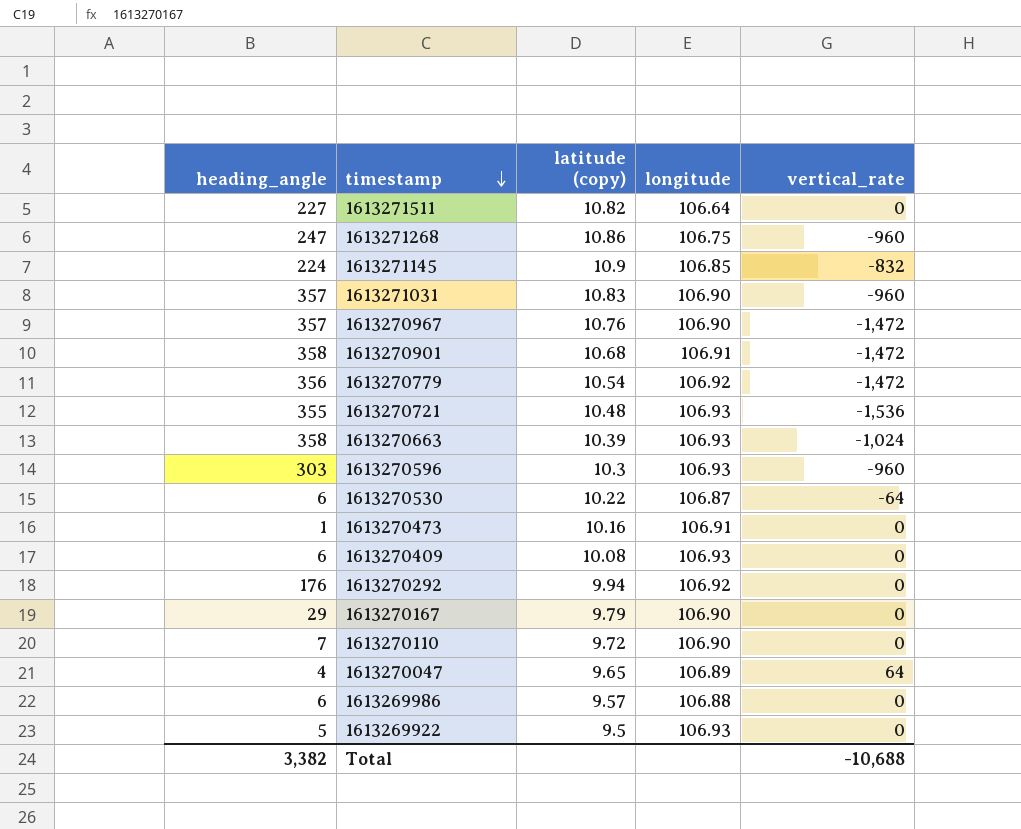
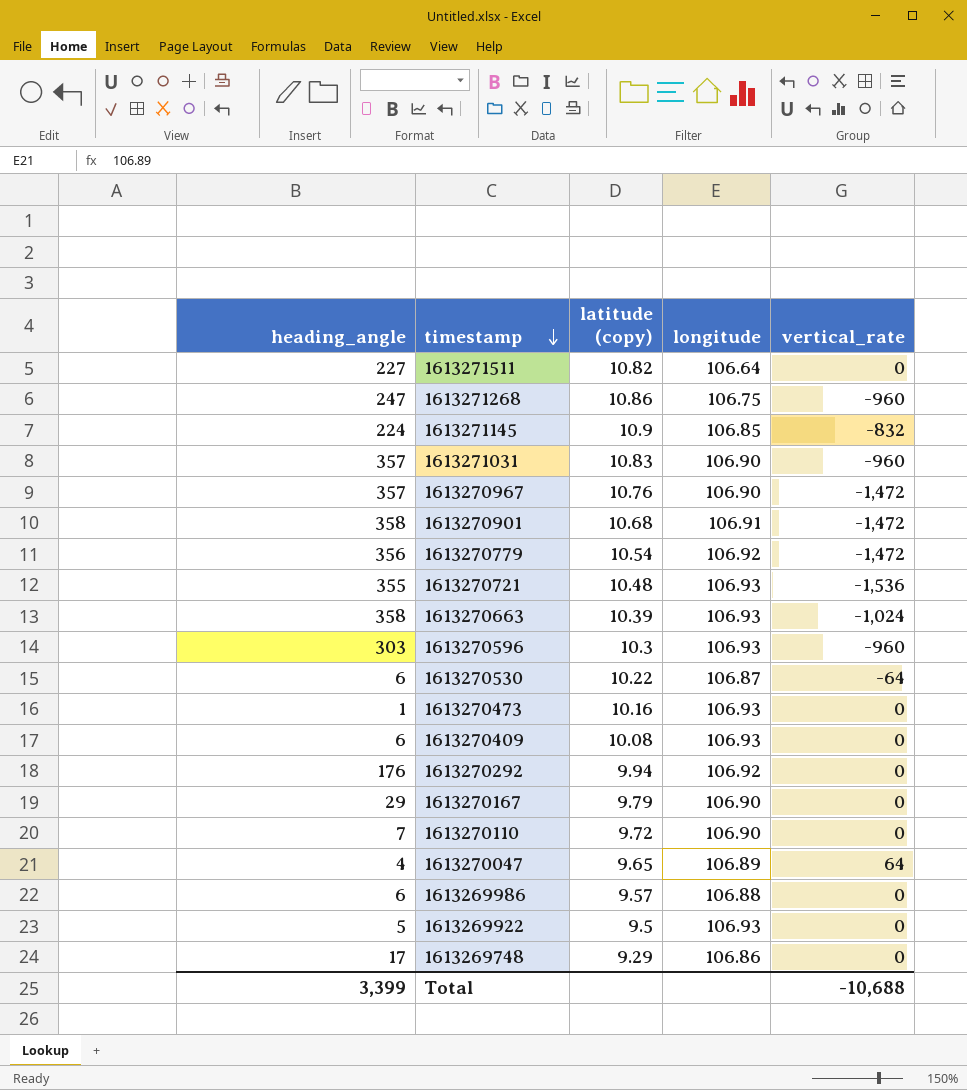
1613270473 | longitude: 106.91 -> 106.93
row 1613269748: none -> 17 | 9.29 | 106.86 | 0
Total | heading_angle: 3,382 -> 3,399

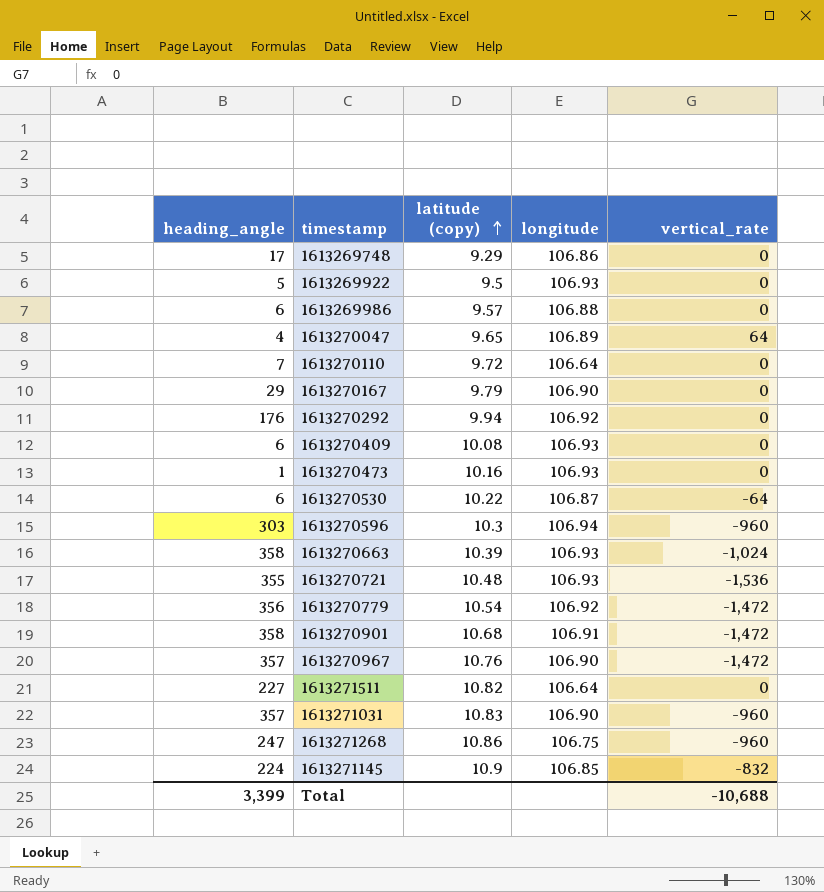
row order: timestamp descending -> latitude (copy) ascending
1613270110 | longitude: 106.90 -> 106.64
1613270596 | longitude: 106.93 -> 106.94

